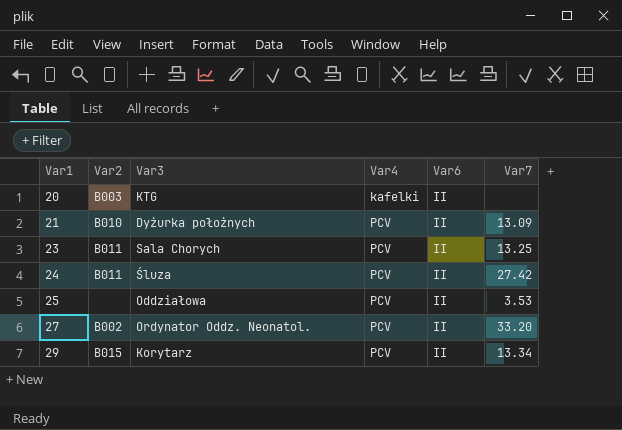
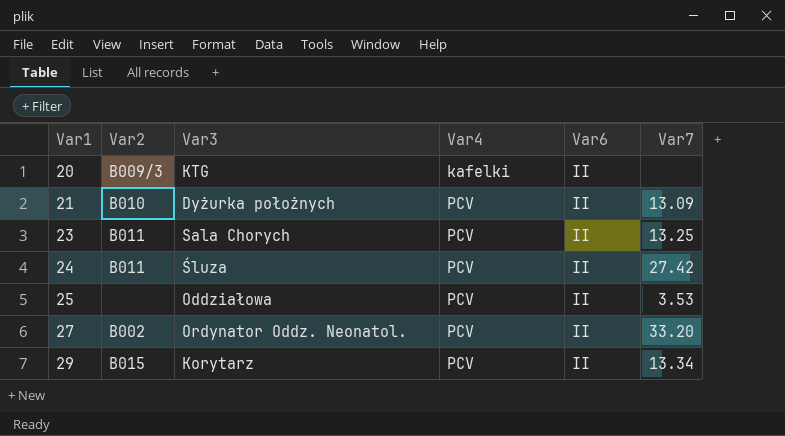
20 | Var2: B003 -> B009/3

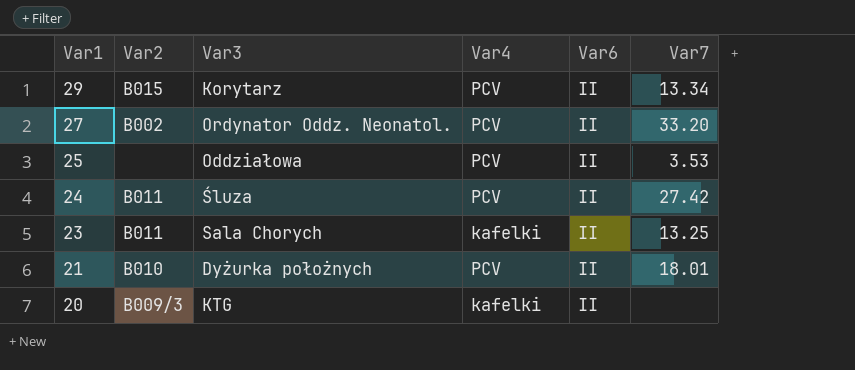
row order: Var1 ascending -> Var1 descending
23 | Var4: PCV -> kafelki
21 | Var7: 13.09 -> 18.01

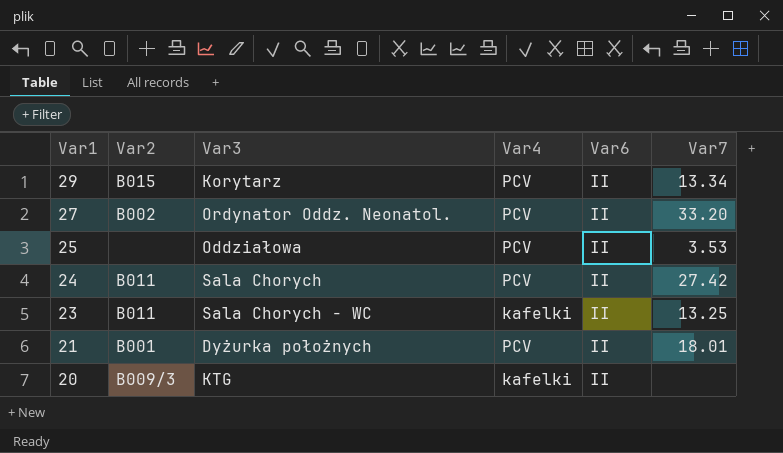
24 | Var3: Śluza -> Sala Chorych
23 | Var3: Sala Chorych -> Sala Chorych - WC
21 | Var2: B010 -> B001

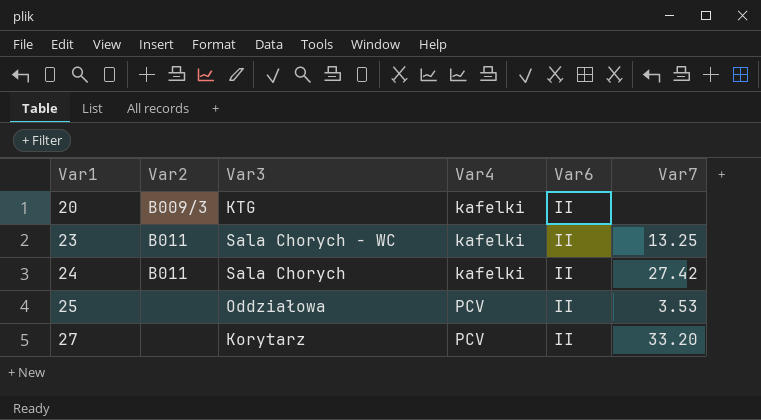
row order: Var1 descending -> Var1 ascending
row 29: B015 | Korytarz | PCV | II | 13.34 -> none
row 21: B001 | Dyżurka położnych | PCV | II | 18.01 -> none
24 | Var4: PCV -> kafelki
27 | Var2: B002 -> none
27 | Var3: Ordynator Oddz. Neonatol. -> Korytarz

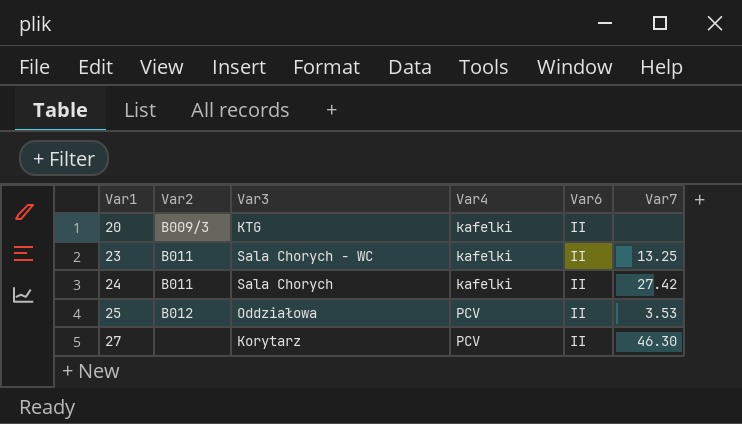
25 | Var2: none -> B012
27 | Var7: 33.20 -> 46.30

